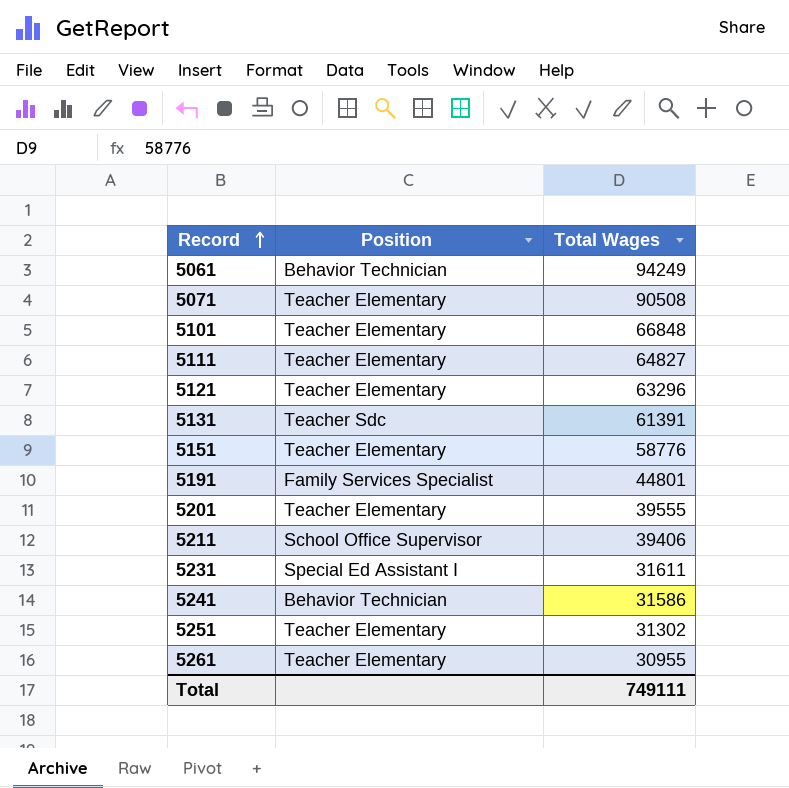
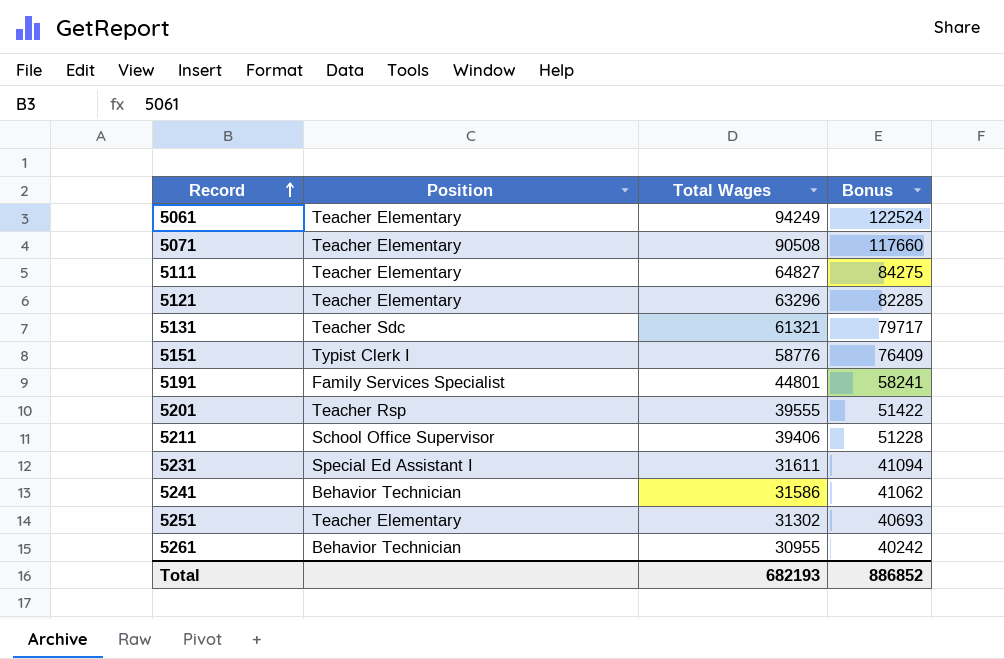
column Bonus | formula: none -> [Total Wages] * 1.3
row 5101: Teacher Elementary | 66848 -> none
5061 | Position: Behavior Technician -> Teacher Elementary
5131 | Total Wages: 61391 -> 61321
5151 | Position: Teacher Elementary -> Typist Clerk I
5201 | Position: Teacher Elementary -> Teacher Rsp
5261 | Position: Teacher Elementary -> Behavior Technician
Total | Total Wages: 749111 -> 682193

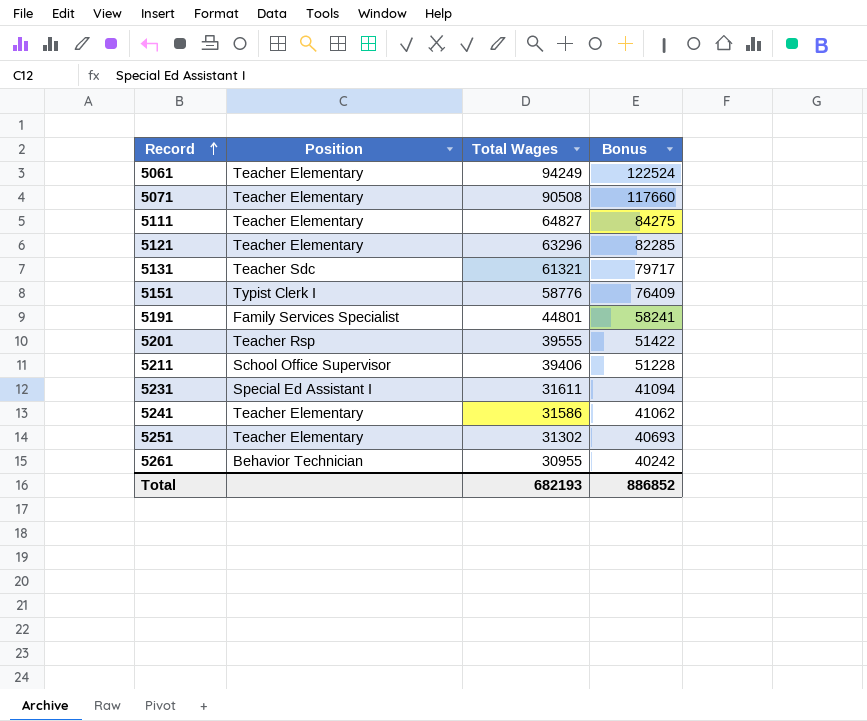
5241 | Position: Behavior Technician -> Teacher Elementary

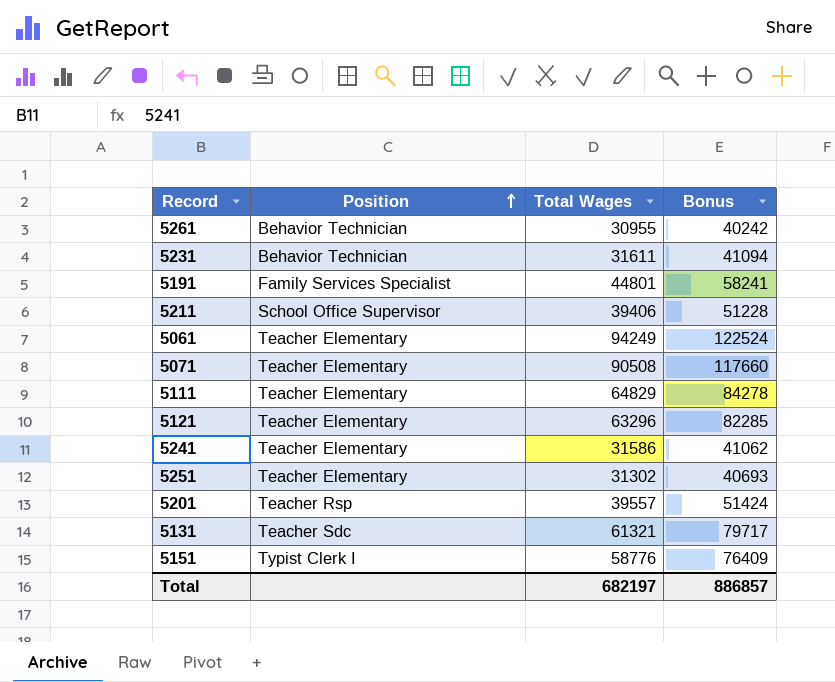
row order: Record ascending -> Position ascending
5231 | Position: Special Ed Assistant I -> Behavior Technician
5111 | Total Wages: 64827 -> 64829
5111 | Bonus: 84275 -> 84278
5201 | Total Wages: 39555 -> 39557
5201 | Bonus: 51422 -> 51424
Total | Total Wages: 682193 -> 682197
Total | Bonus: 886852 -> 886857

